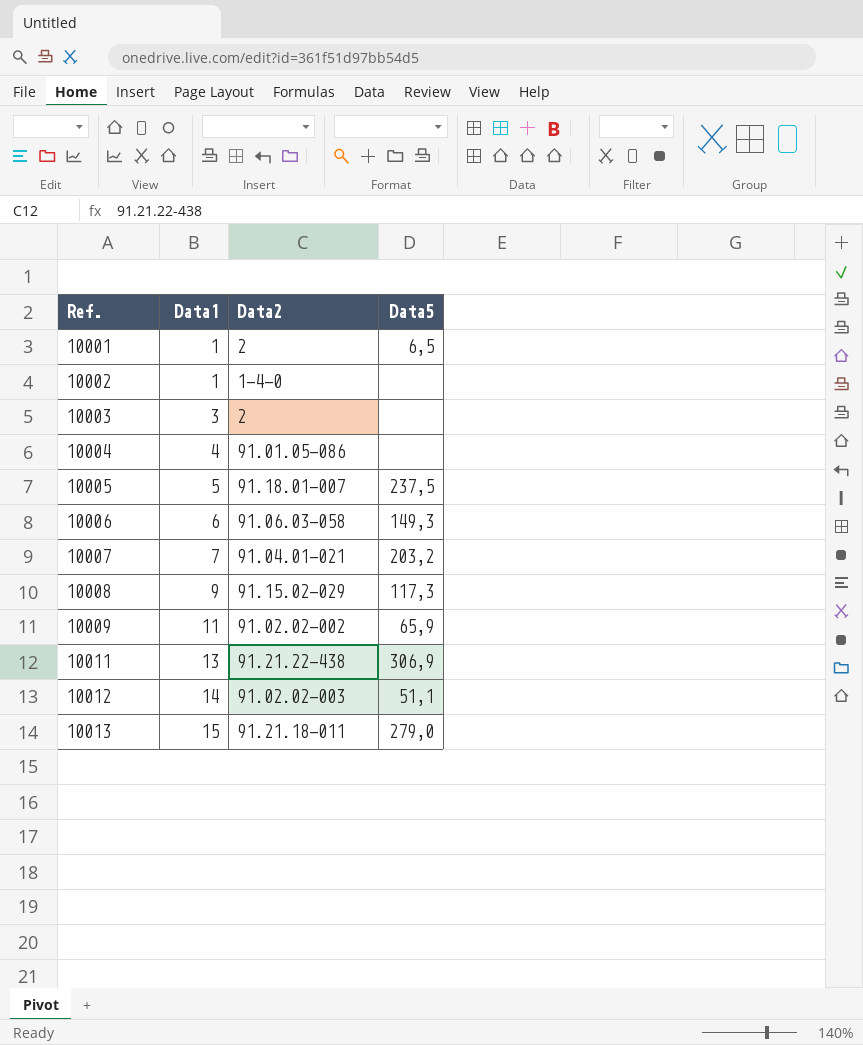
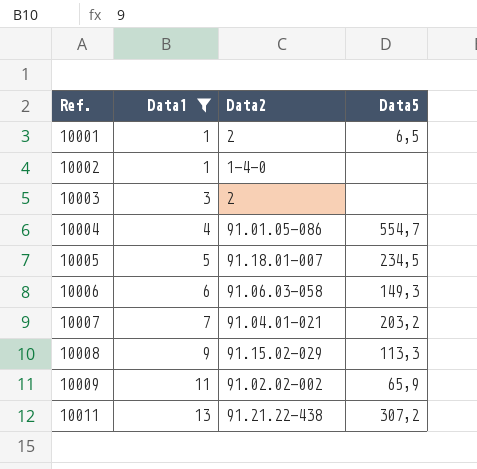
filter: none -> Data1 <= 13
10004 | Data5: none -> 554,7
10005 | Data5: 237,5 -> 234,5
10008 | Data5: 117,3 -> 113,3
10011 | Data5: 306,9 -> 307,2

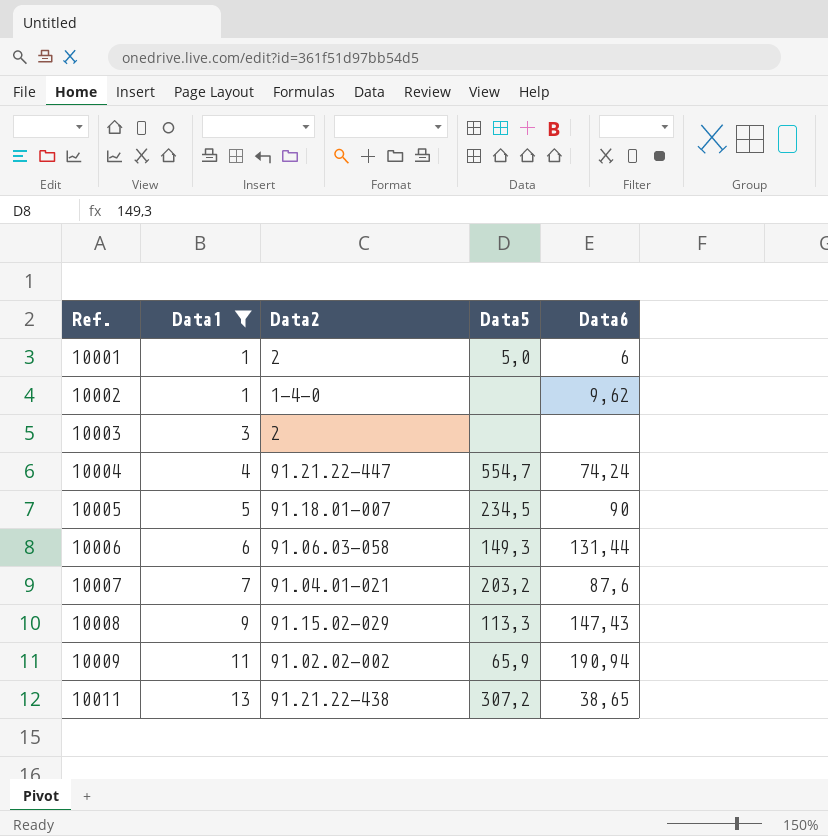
column Data6 | position: none -> 5
10001 | Data5: 6,5 -> 5,0
10004 | Data2: 91.01.05-086 -> 91.21.22-447

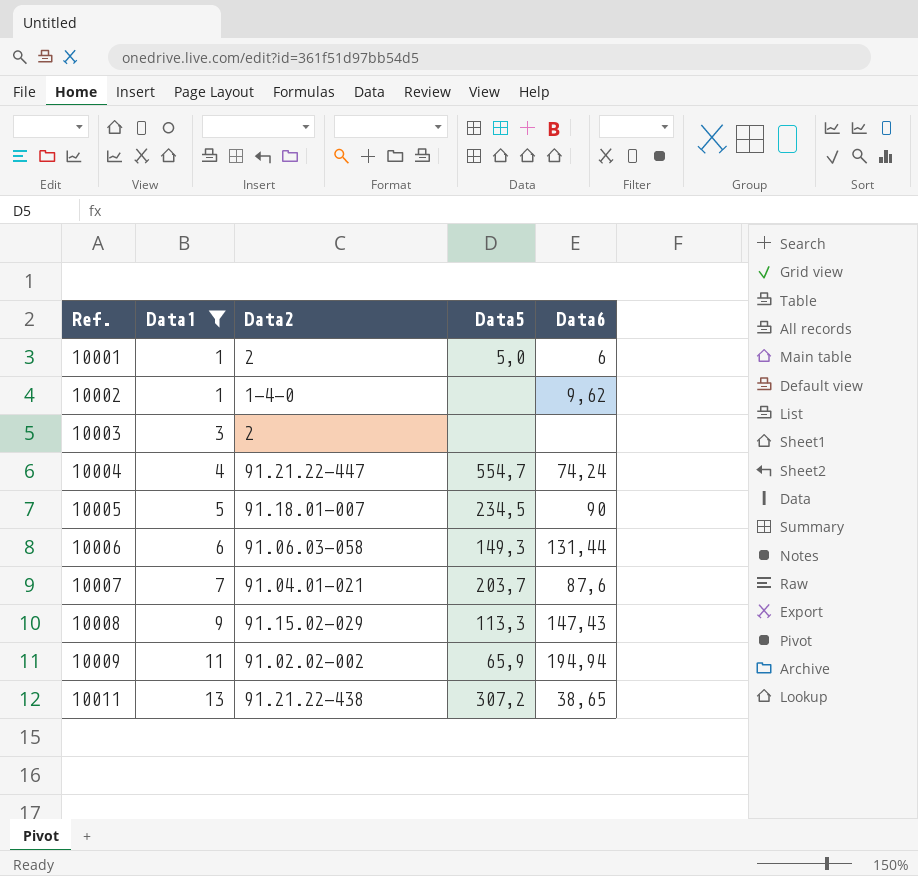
10007 | Data5: 203,2 -> 203,7
10009 | Data6: 190,94 -> 194,94

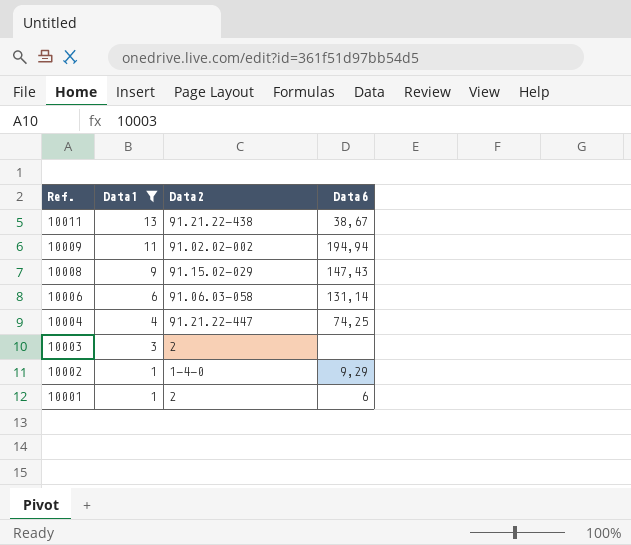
row order: Ref. ascending -> Ref. descending
column Data5 | position: 4 -> none
row 10005: 5 | 91.18.01-007 | 234,5 | 90 -> none
row 10007: 7 | 91.04.01-021 | 203,7 | 87,6 -> none
10011 | Data6: 38,65 -> 38,67
10006 | Data6: 131,44 -> 131,14
10004 | Data6: 74,24 -> 74,25
10002 | Data6: 9,62 -> 9,29

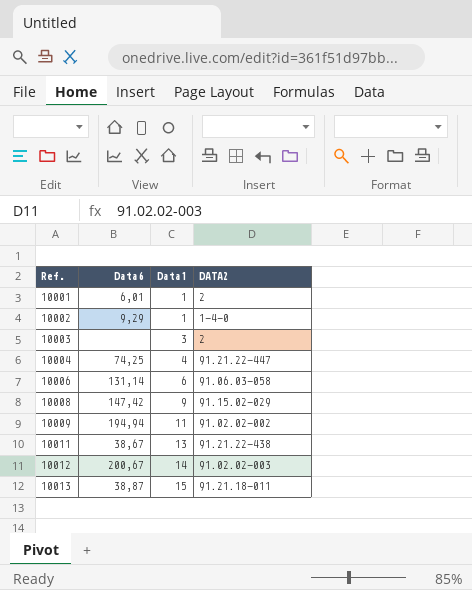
filter: Data1 <= 13 -> none
row order: Ref. descending -> Ref. ascending
column Data6 | position: 4 -> 2
column name: Data2 -> DATA2
10001 | Data6: 6 -> 6,01
10008 | Data6: 147,43 -> 147,42

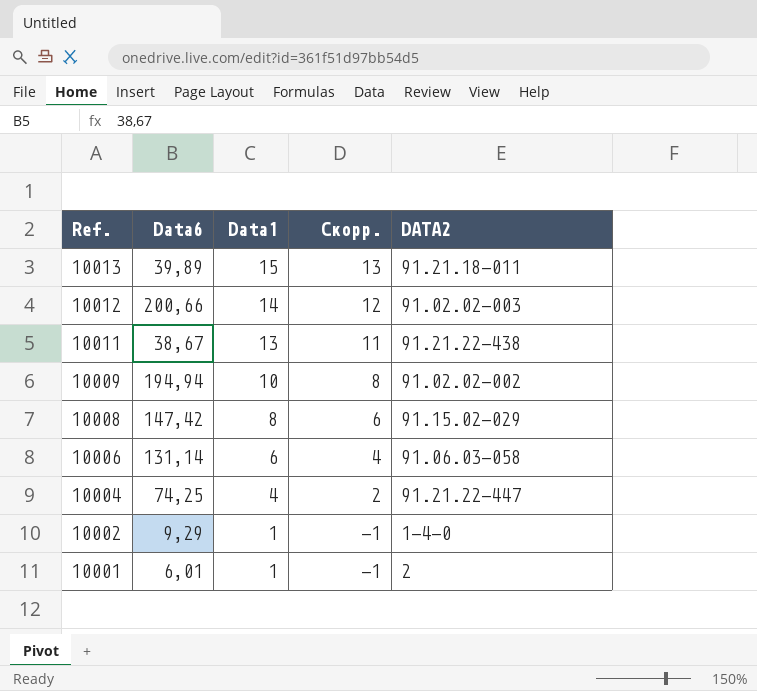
row order: Ref. ascending -> Ref. descending
column Скорр. | formula: none -> [Data1] - 2
row 10003: none | 3 | 2 -> none
10013 | Data6: 38,87 -> 39,89
10012 | Data6: 200,67 -> 200,66
10009 | Data1: 11 -> 10
10008 | Data1: 9 -> 8

